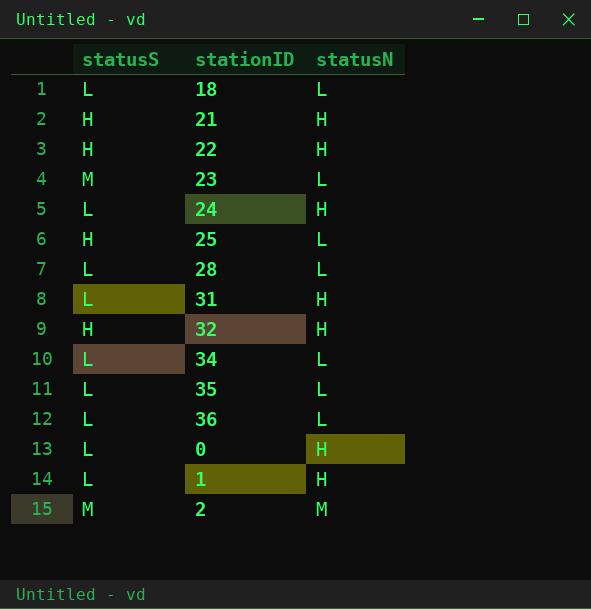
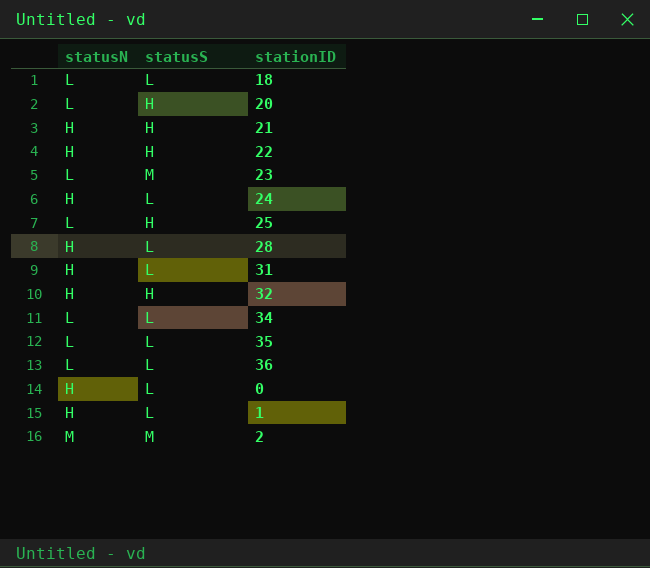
column statusN | position: 3 -> 1
row 20: none -> L | H
28 | statusN: L -> H

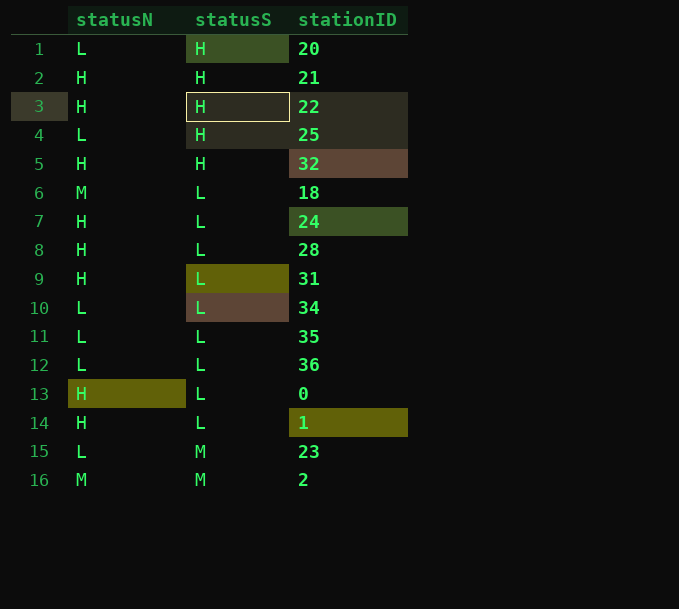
row order: none -> statusS ascending
18 | statusN: L -> M

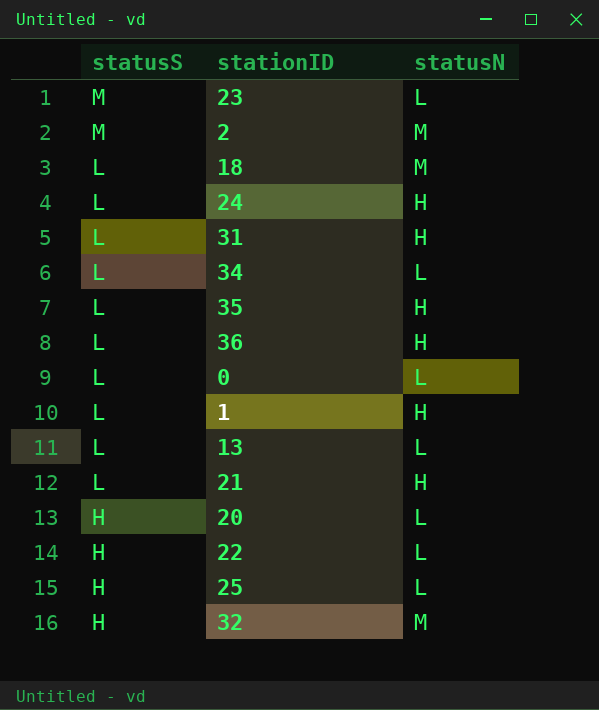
row order: statusS ascending -> statusS descending
column statusN | position: 1 -> 3
row 28: H | L -> none
35 | statusN: L -> H
36 | statusN: L -> H
0 | statusN: H -> L
row 13: none -> L | L
21 | statusS: H -> L
22 | statusN: H -> L
32 | statusN: H -> M

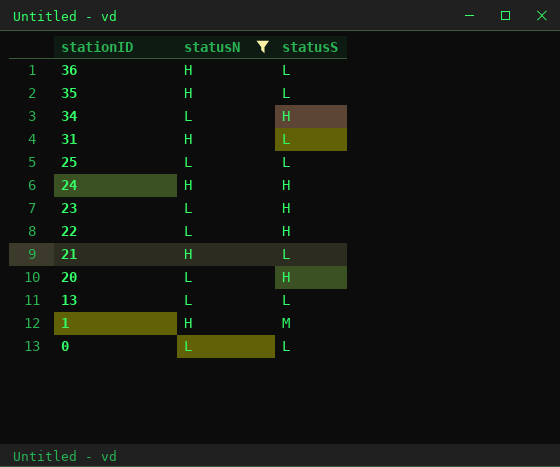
filter: none -> statusN != M
row order: statusS descending -> stationID descending
column statusS | position: 1 -> 3
34 | statusS: L -> H
25 | statusS: H -> L
24 | statusS: L -> H
23 | statusS: M -> H
1 | statusS: L -> M

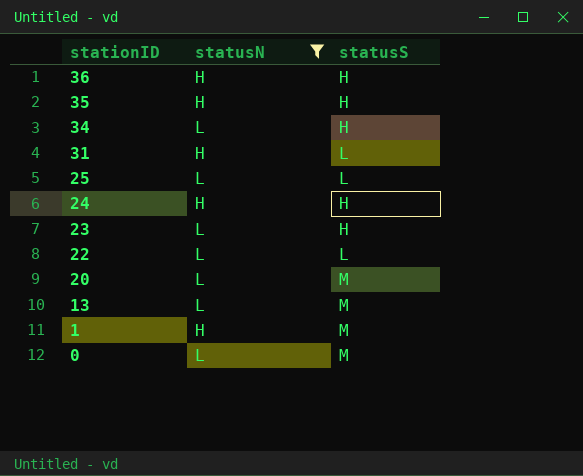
row 21: H | L -> none
36 | statusS: L -> H
35 | statusS: L -> H
22 | statusS: H -> L
20 | statusS: H -> M
13 | statusS: L -> M
0 | statusS: L -> M

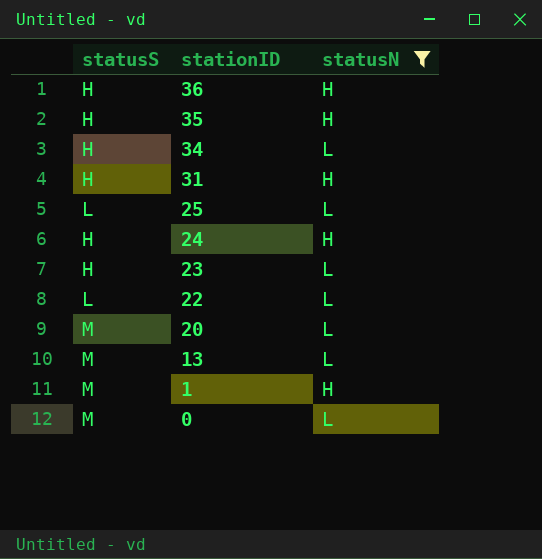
column statusS | position: 3 -> 1
31 | statusS: L -> H

